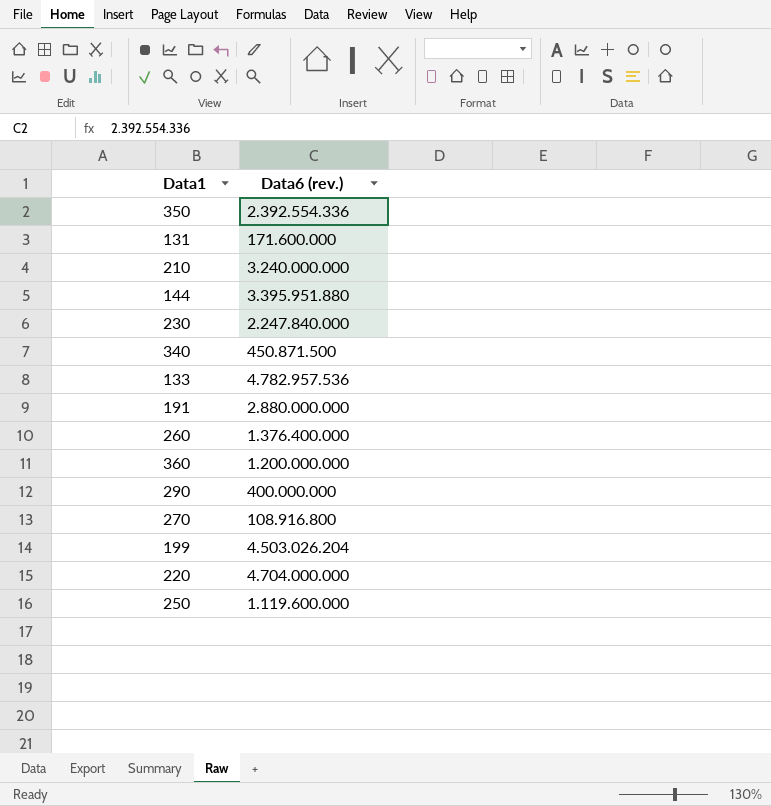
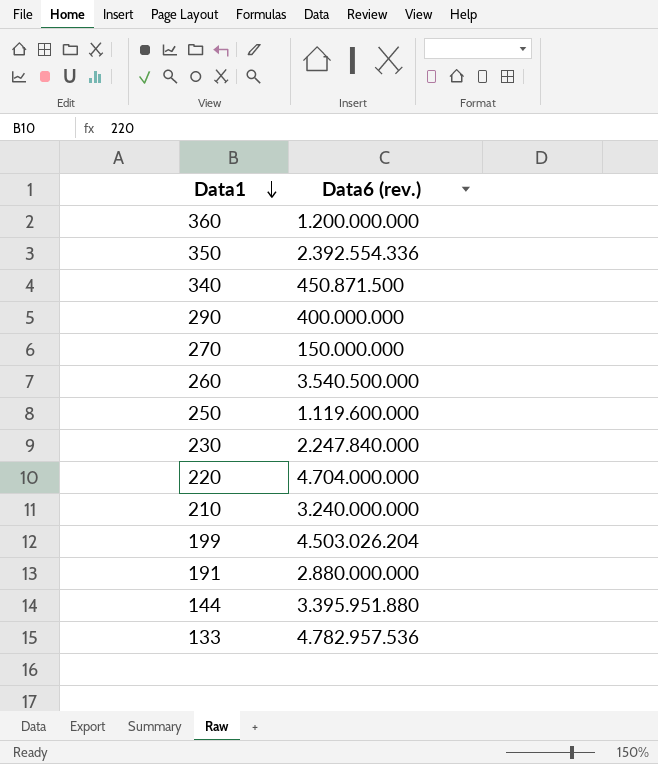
row order: none -> Data1 descending
row 131: 171.600.000 -> none
270 | Data6 (rev.): 108.916.800 -> 150.000.000
260 | Data6 (rev.): 1.376.400.000 -> 3.540.500.000

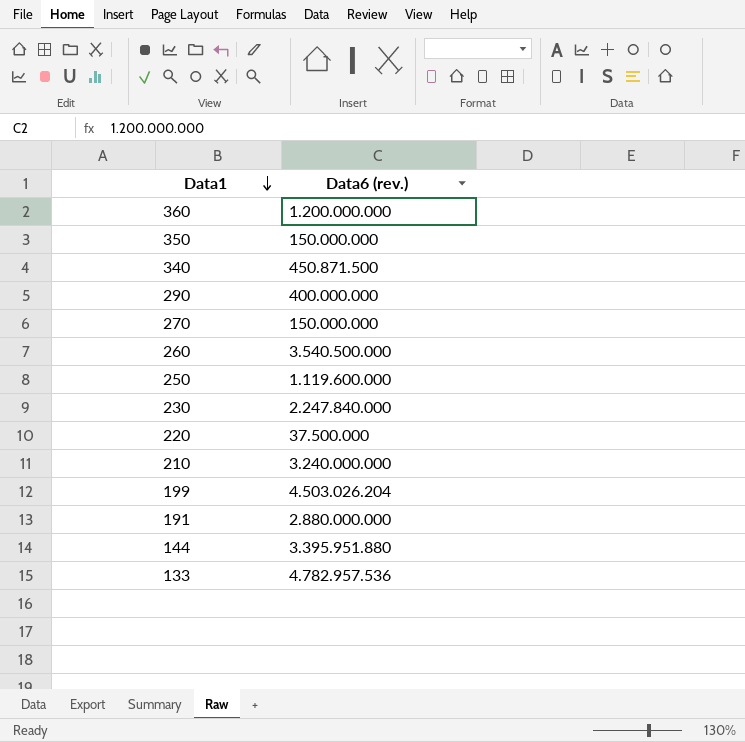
350 | Data6 (rev.): 2.392.554.336 -> 150.000.000
220 | Data6 (rev.): 4.704.000.000 -> 37.500.000

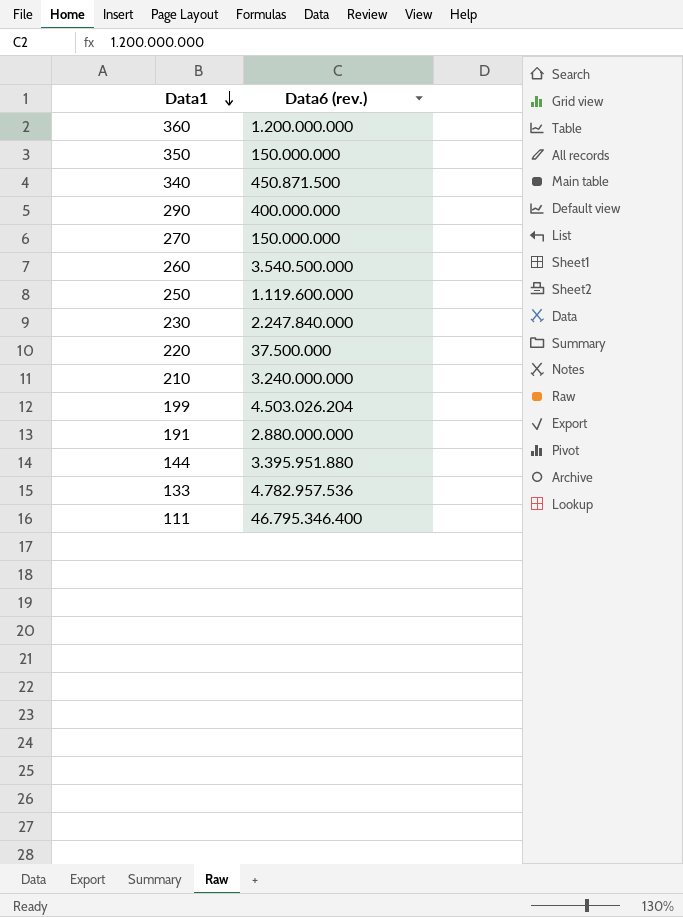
row 111: none -> 46.795.346.400

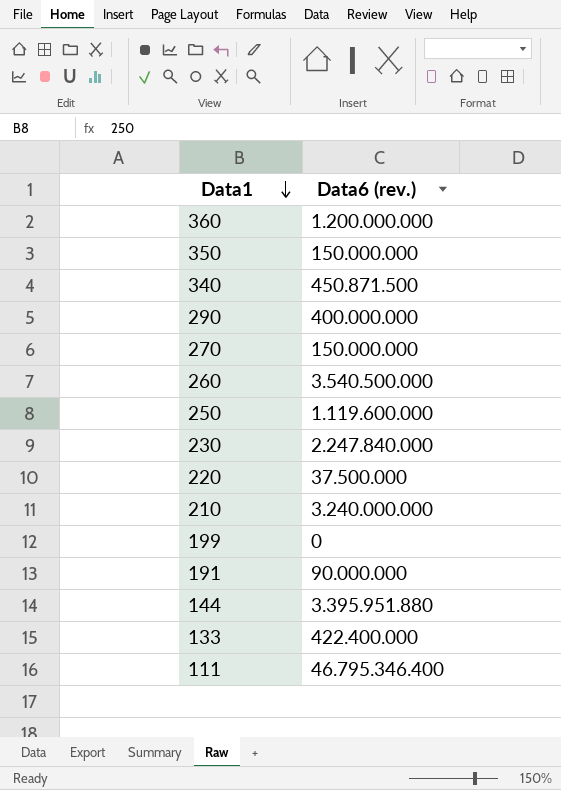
199 | Data6 (rev.): 4.503.026.204 -> 0
191 | Data6 (rev.): 2.880.000.000 -> 90.000.000
133 | Data6 (rev.): 4.782.957.536 -> 422.400.000

